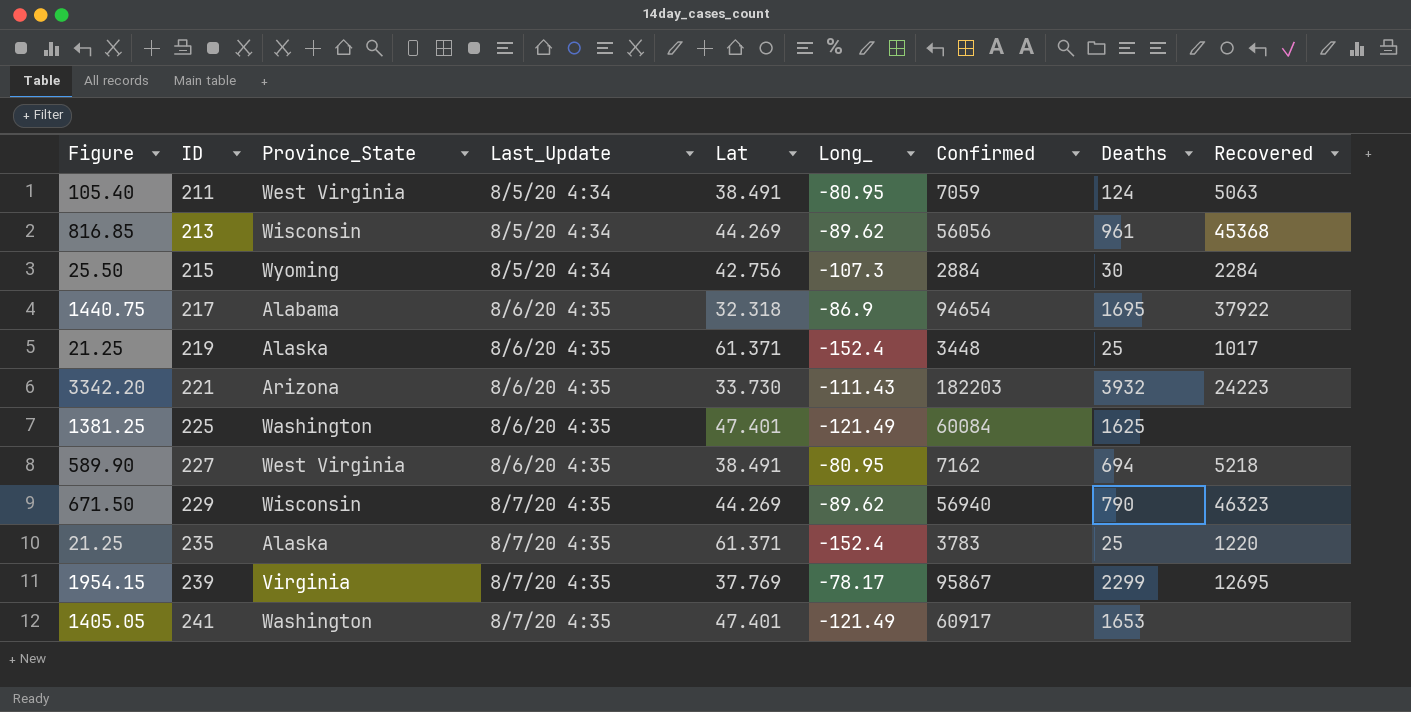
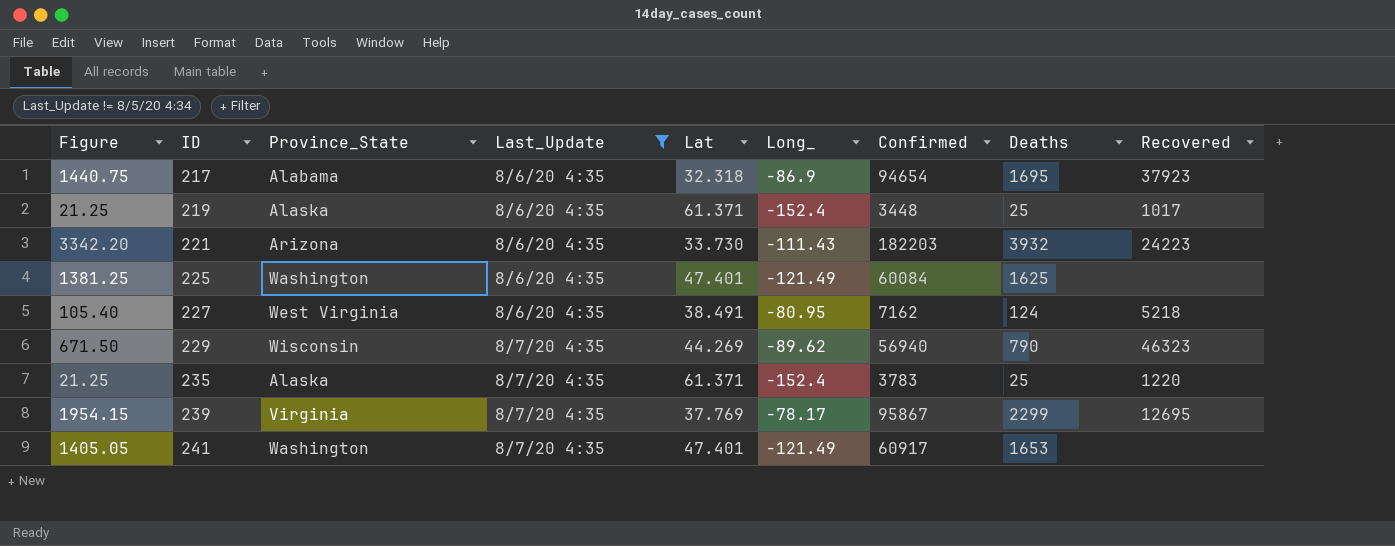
filter: none -> Last_Update != 8/5/20 4:34
217 | Recovered: 37922 -> 37923
227 | Figure: 589.90 -> 105.40
227 | Deaths: 694 -> 124

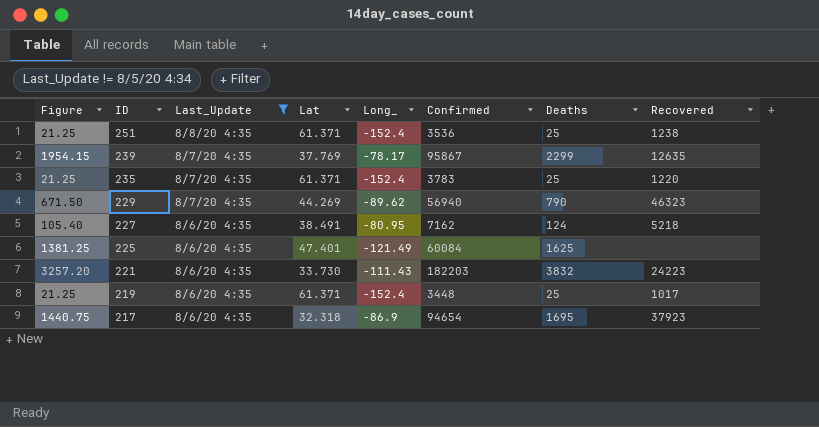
row order: ID ascending -> ID descending
column Province_State | position: 3 -> none
row 241: 1405.05 | Washington | 8/7/20 4:35 | 47.401 | -121.49 | 60917 | 1653 | none -> none
row 251: none -> 21.25 | 8/8/20 4:35 | 61.371 | -152.4 | 3536 | 25 | 1238
239 | Recovered: 12695 -> 12635
221 | Figure: 3342.20 -> 3257.20
221 | Deaths: 3932 -> 3832

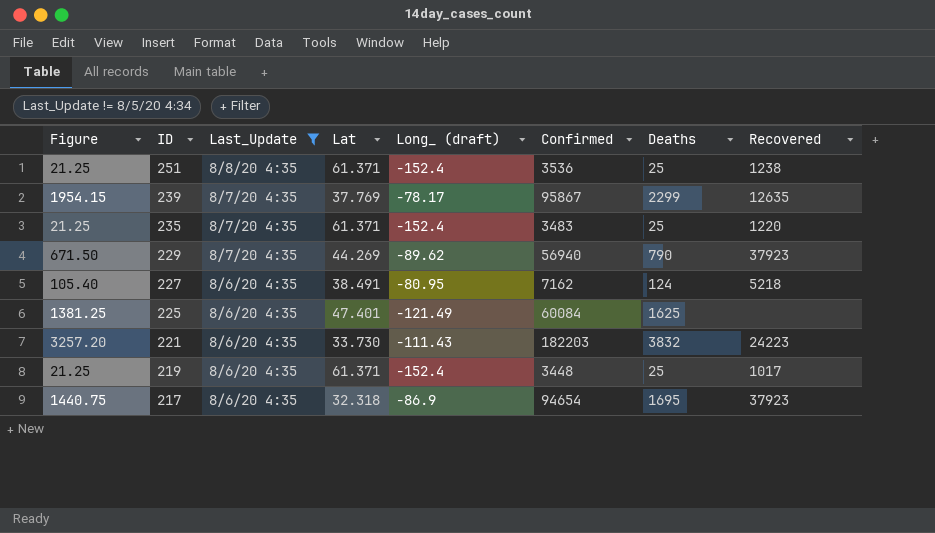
column name: Long_ -> Long_ (draft)
235 | Confirmed: 3783 -> 3483
229 | Recovered: 46323 -> 37923

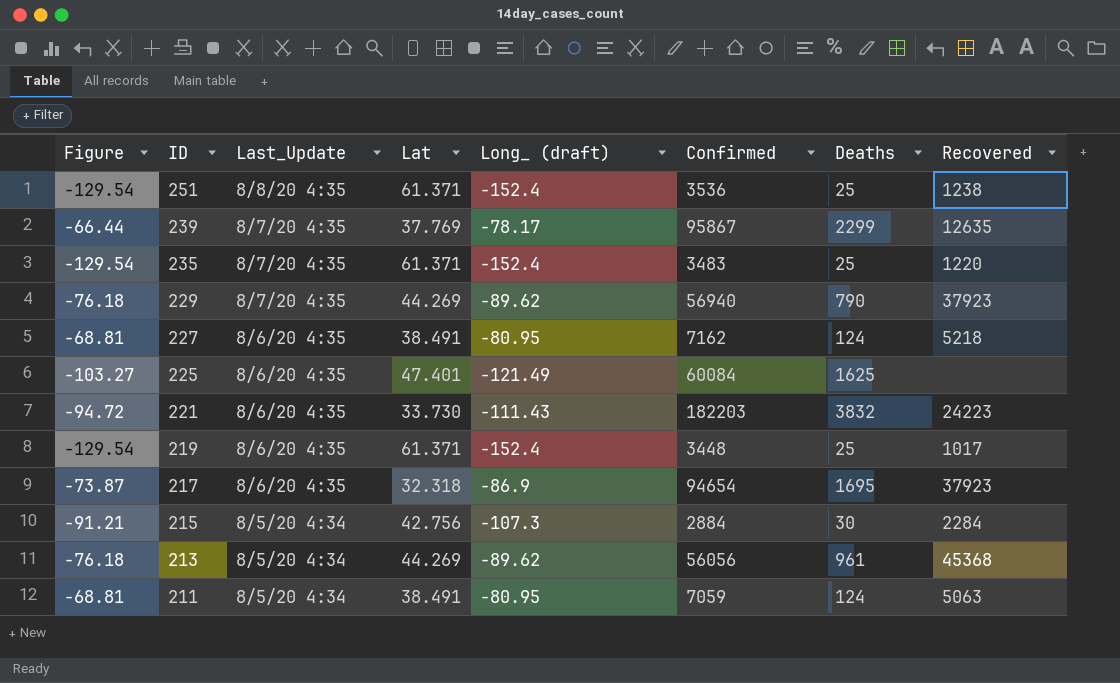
filter: Last_Update != 8/5/20 4:34 -> none
column Figure | formula: [Deaths] * 0.85 -> [Long_ (draft)] * 0.85

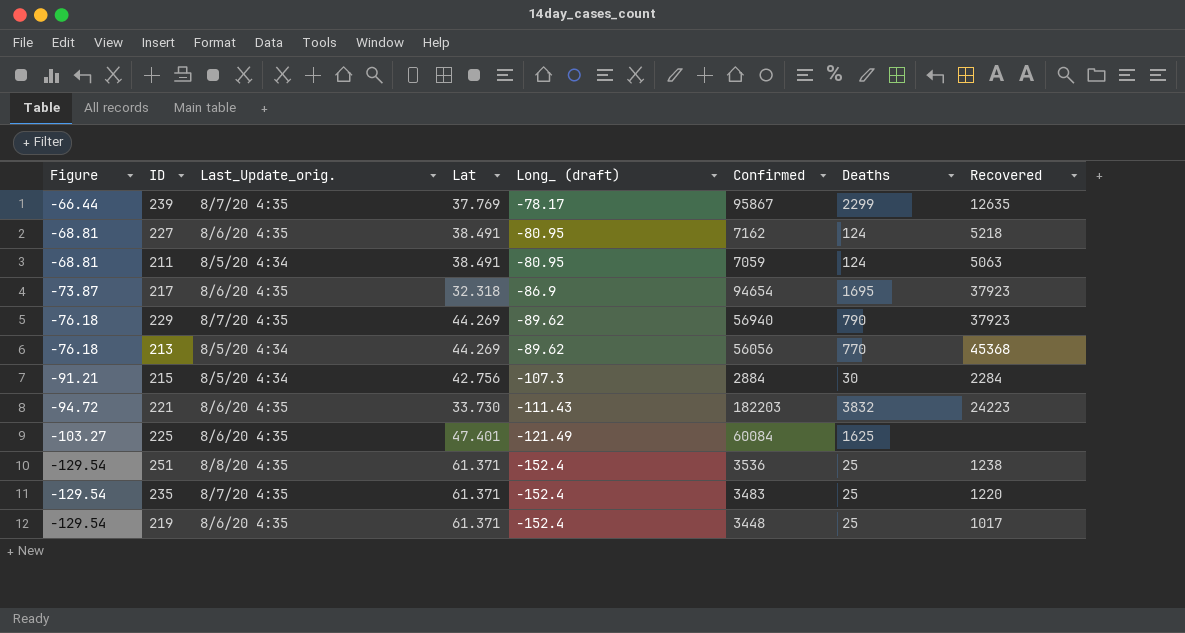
row order: ID descending -> Figure descending
column name: Last_Update -> Last_Update_orig.
213 | Deaths: 961 -> 770

